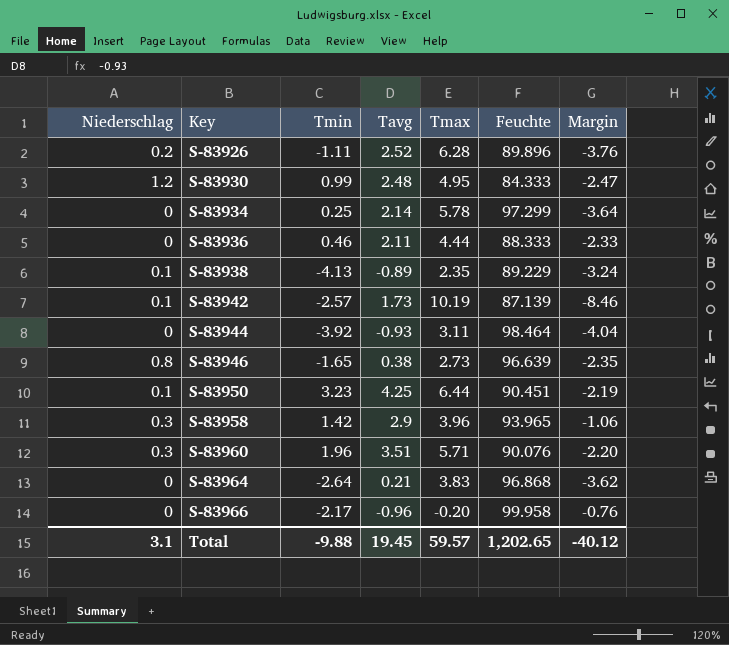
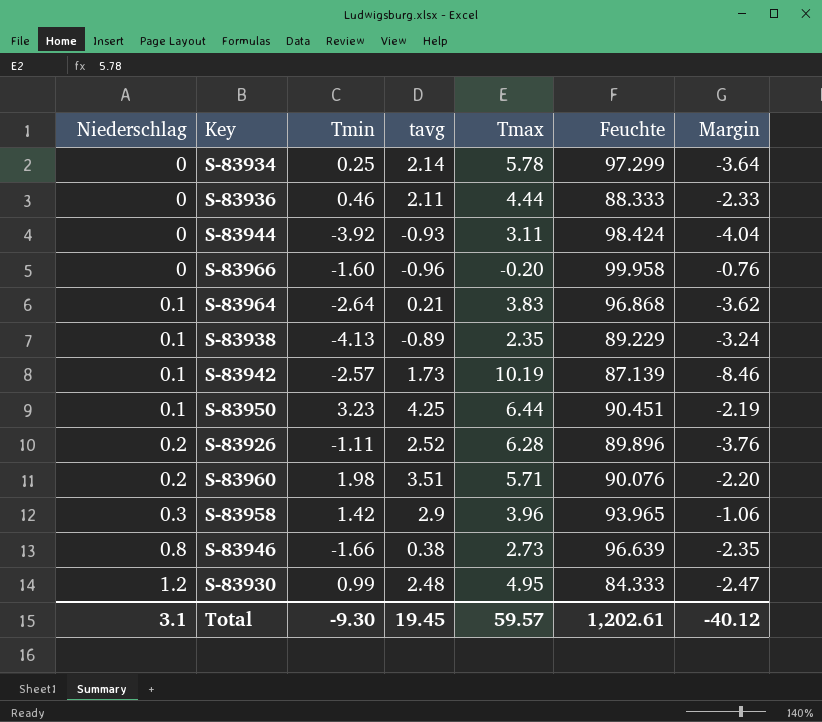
row order: Key ascending -> Niederschlag ascending
column name: Tavg -> tavg
S-83944 | Feuchte: 98.464 -> 98.424
S-83966 | Tmin: -2.17 -> -1.60
S-83964 | Niederschlag: 0 -> 0.1
S-83960 | Niederschlag: 0.3 -> 0.2
S-83960 | Tmin: 1.96 -> 1.98
S-83946 | Tmin: -1.65 -> -1.66
Total | Tmin: -9.88 -> -9.30
Total | Feuchte: 1,202.65 -> 1,202.61

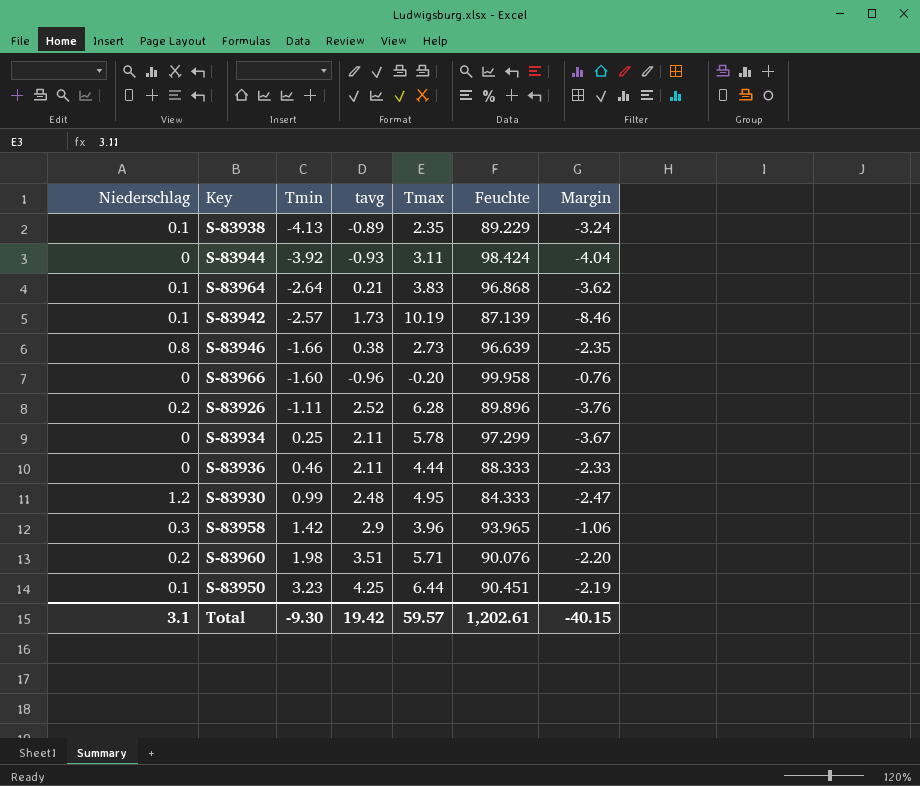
row order: Niederschlag ascending -> Tmin ascending
S-83934 | tavg: 2.14 -> 2.11
S-83934 | Margin: -3.64 -> -3.67
Total | tavg: 19.45 -> 19.42
Total | Margin: -40.12 -> -40.15

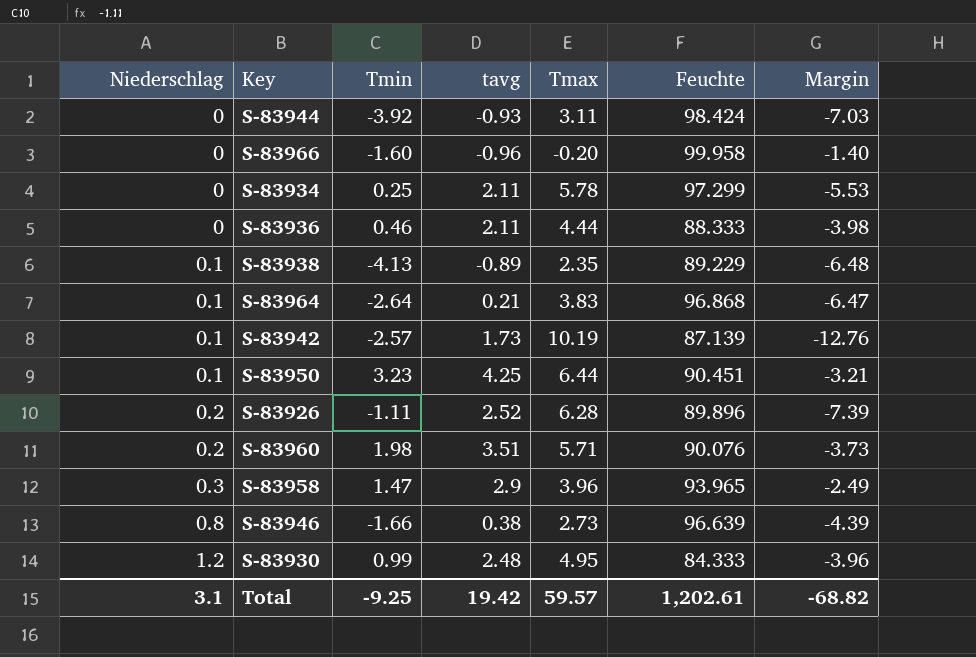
row order: Tmin ascending -> Niederschlag ascending
column Margin | formula: [tavg] - [Tmax] -> [Tmin] - [Tmax]
S-83958 | Tmin: 1.42 -> 1.47
Total | Tmin: -9.30 -> -9.25
Total | Margin: -40.15 -> -68.82

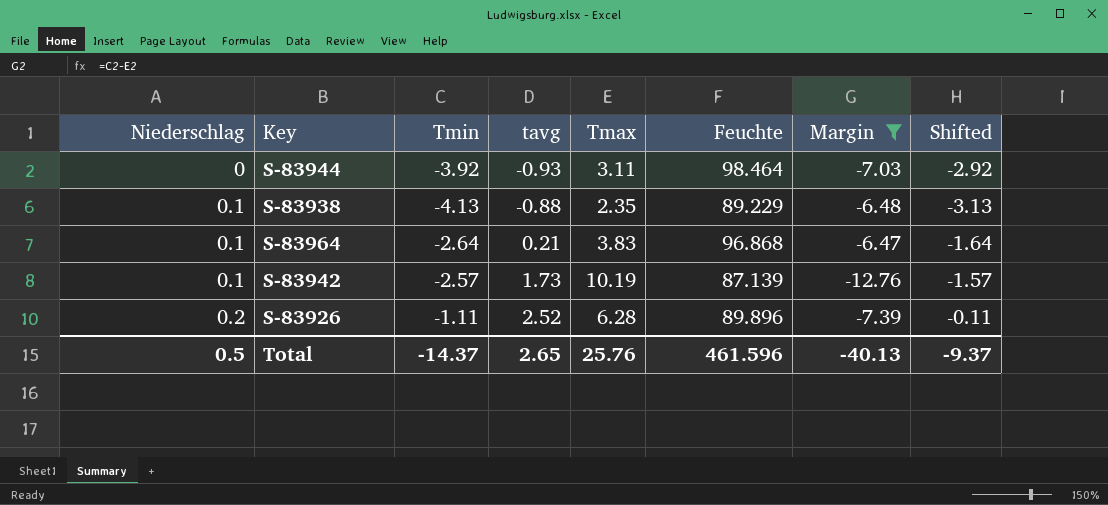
filter: none -> Margin <= -6.47
column Shifted | formula: none -> [Tmin] + 1
S-83944 | Feuchte: 98.424 -> 98.464
S-83938 | tavg: -0.89 -> -0.88
Total | Niederschlag: 3.1 -> 0.5
Total | Tmin: -9.25 -> -14.37
Total | tavg: 19.42 -> 2.65
Total | Tmax: 59.57 -> 25.76
Total | Feuchte: 1,202.61 -> 461.596
Total | Margin: -68.82 -> -40.13

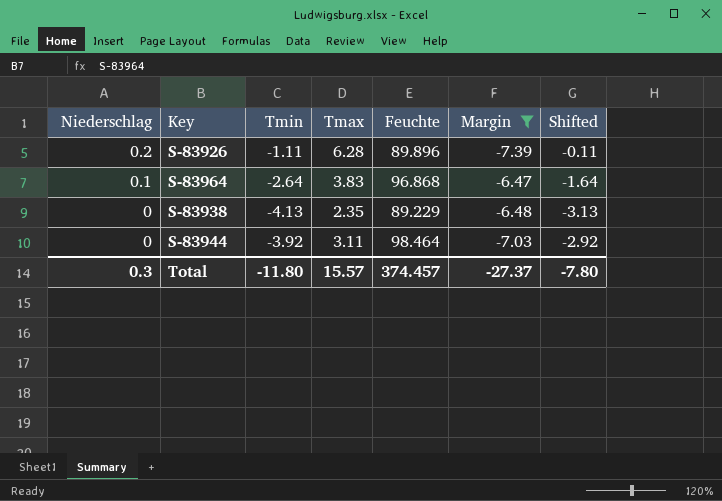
row order: Niederschlag ascending -> Niederschlag descending
column tavg | position: 4 -> none
row S-83942: 0.1 | -2.57 | 1.73 | 10.19 | 87.139 | -12.76 | -1.57 -> none
S-83938 | Niederschlag: 0.1 -> 0
Total | Niederschlag: 0.5 -> 0.3
Total | Tmin: -14.37 -> -11.80
Total | Tmax: 25.76 -> 15.57
Total | Feuchte: 461.596 -> 374.457
Total | Margin: -40.13 -> -27.37
Total | Shifted: -9.37 -> -7.80

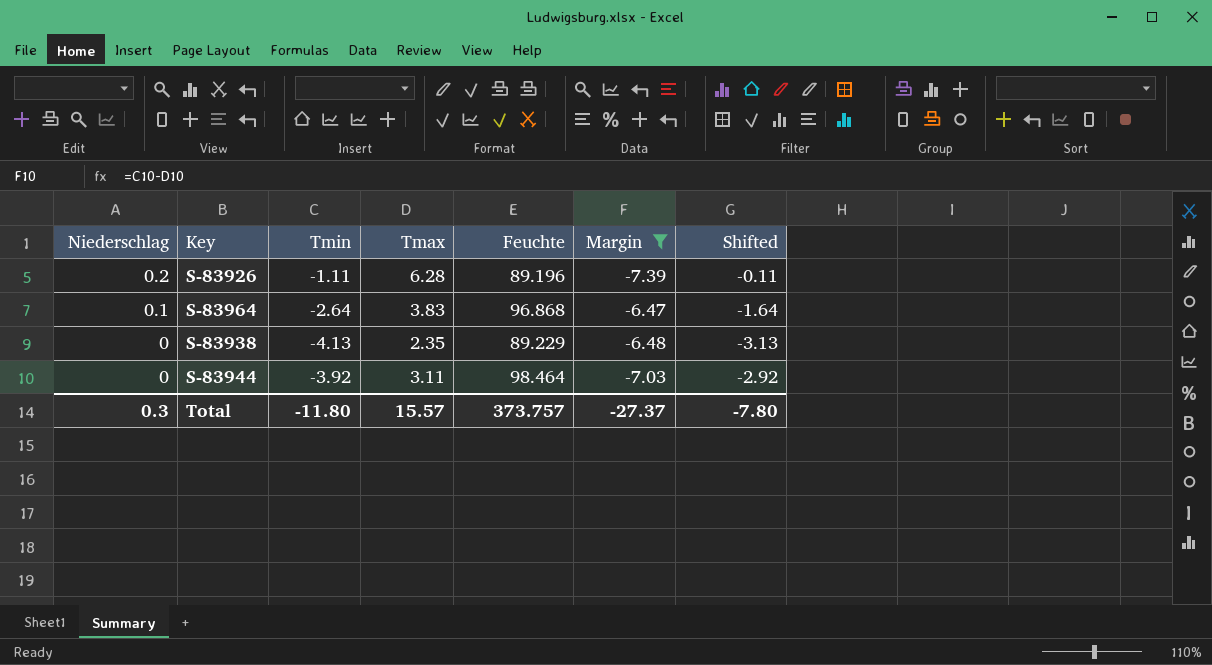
S-83926 | Feuchte: 89.896 -> 89.196
Total | Feuchte: 374.457 -> 373.757

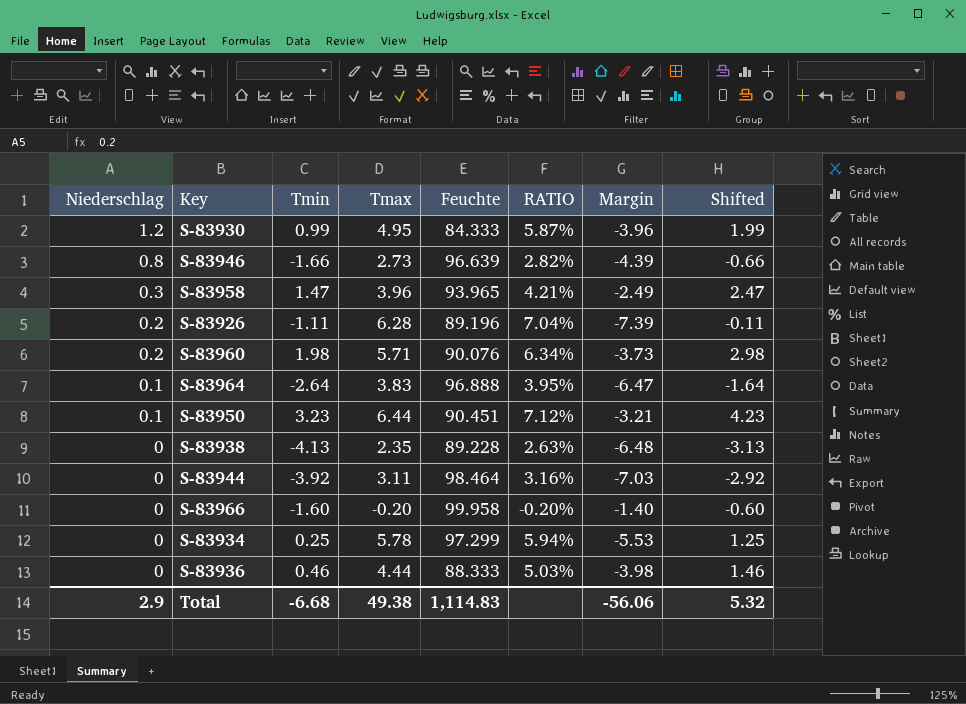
filter: Margin <= -6.47 -> none
column RATIO | formula: none -> [Tmax] / [Feuchte]
S-83964 | Feuchte: 96.868 -> 96.888
S-83938 | Feuchte: 89.229 -> 89.228
Total | Niederschlag: 0.3 -> 2.9
Total | Tmin: -11.80 -> -6.68
Total | Tmax: 15.57 -> 49.38
Total | Feuchte: 373.757 -> 1,114.83
Total | Margin: -27.37 -> -56.06
Total | Shifted: -7.80 -> 5.32

